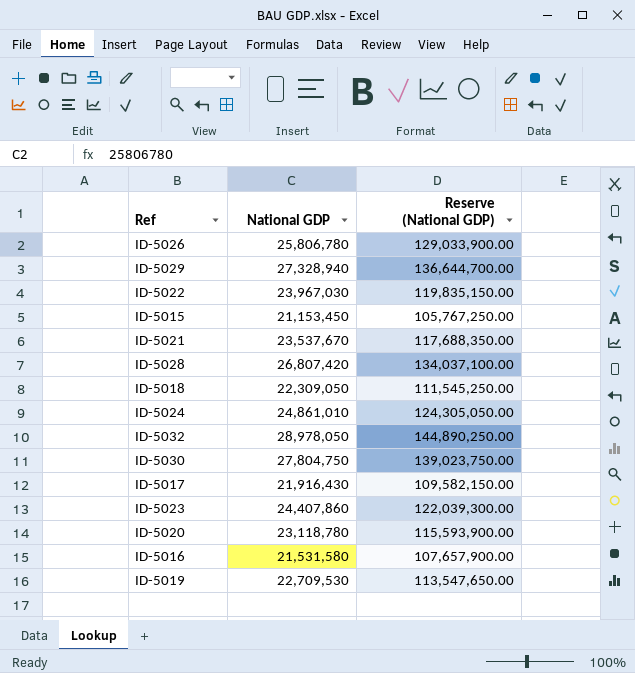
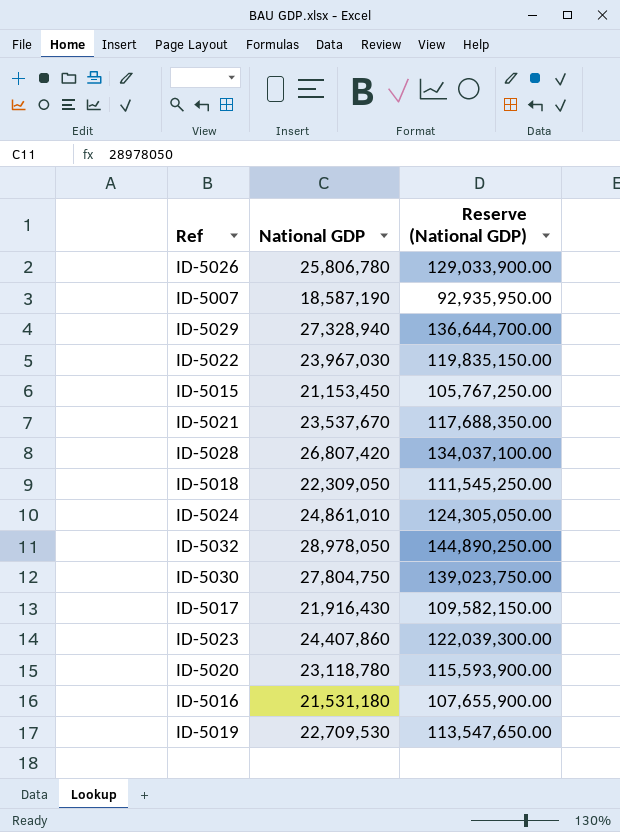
row ID-5007: none -> 18,587,190 | 92,935,950.00
ID-5016 | National GDP: 21,531,580 -> 21,531,180
ID-5016 | Reserve (National GDP): 107,657,900.00 -> 107,655,900.00

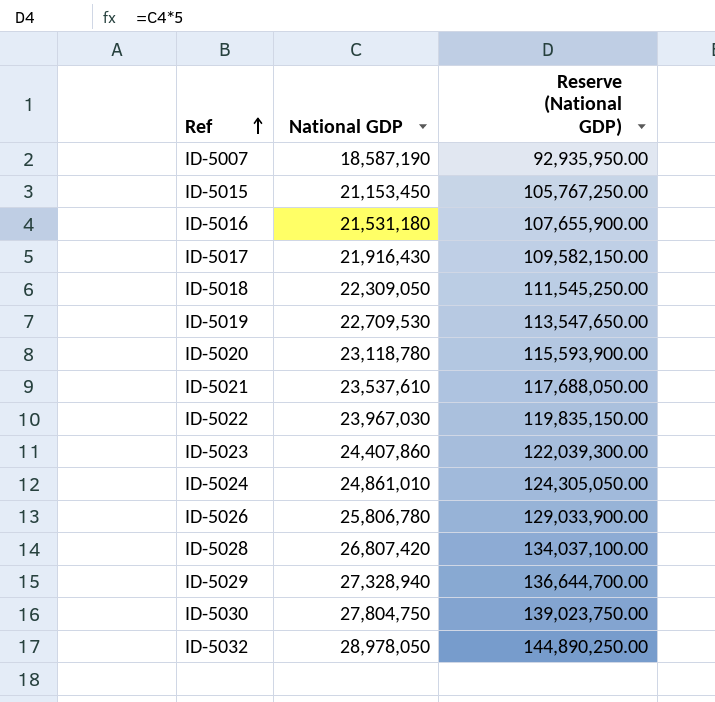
row order: none -> Ref ascending
ID-5021 | National GDP: 23,537,670 -> 23,537,610
ID-5021 | Reserve (National GDP): 117,688,350.00 -> 117,688,050.00

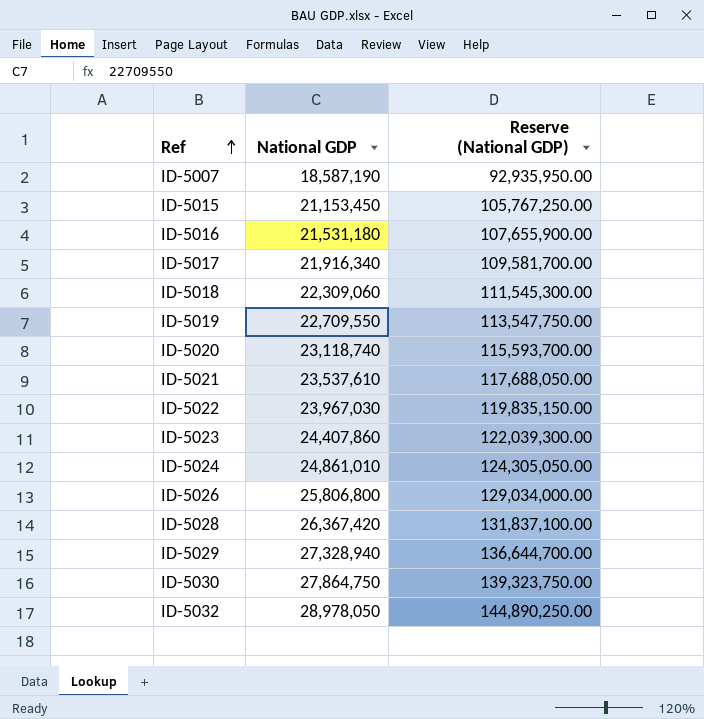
ID-5017 | National GDP: 21,916,430 -> 21,916,340
ID-5017 | Reserve (National GDP): 109,582,150.00 -> 109,581,700.00
ID-5018 | National GDP: 22,309,050 -> 22,309,060
ID-5018 | Reserve (National GDP): 111,545,250.00 -> 111,545,300.00
ID-5019 | National GDP: 22,709,530 -> 22,709,550
ID-5019 | Reserve (National GDP): 113,547,650.00 -> 113,547,750.00
ID-5020 | National GDP: 23,118,780 -> 23,118,740
ID-5020 | Reserve (National GDP): 115,593,900.00 -> 115,593,700.00
ID-5026 | National GDP: 25,806,780 -> 25,806,800
ID-5026 | Reserve (National GDP): 129,033,900.00 -> 129,034,000.00
ID-5028 | National GDP: 26,807,420 -> 26,367,420
ID-5028 | Reserve (National GDP): 134,037,100.00 -> 131,837,100.00
ID-5030 | National GDP: 27,804,750 -> 27,864,750
ID-5030 | Reserve (National GDP): 139,023,750.00 -> 139,323,750.00

